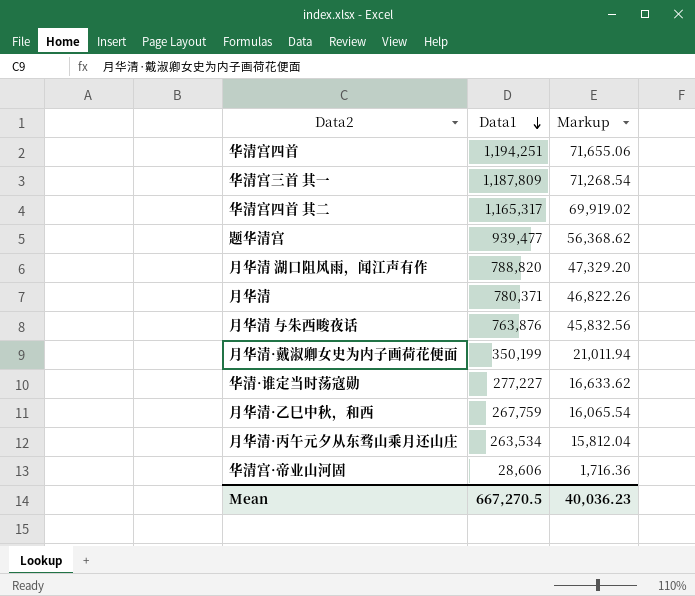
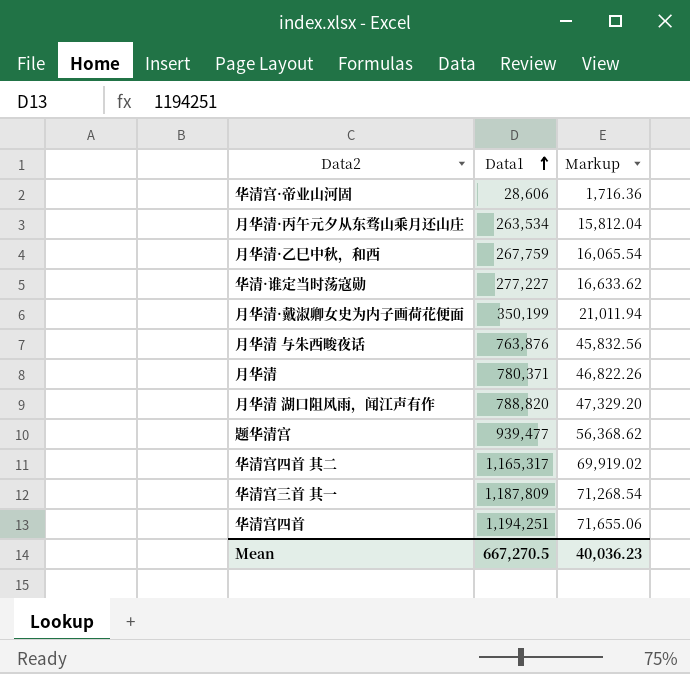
row order: Data1 descending -> Data1 ascending

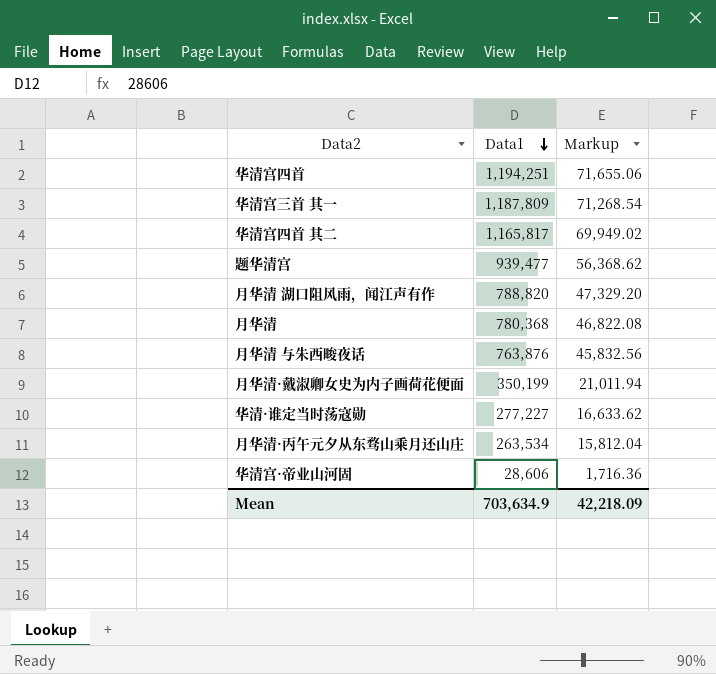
row order: Data1 ascending -> Data1 descending
row 月华清·乙巳中秋，和西: 267,759 | 16,065.54 -> none
华清宫四首 其二 | Data1: 1,165,317 -> 1,165,817
华清宫四首 其二 | Markup: 69,919.02 -> 69,949.02
月华清 | Data1: 780,371 -> 780,368
月华清 | Markup: 46,822.26 -> 46,822.08
Mean | Data1: 667,270.5 -> 703,634.9
Mean | Markup: 40,036.23 -> 42,218.09

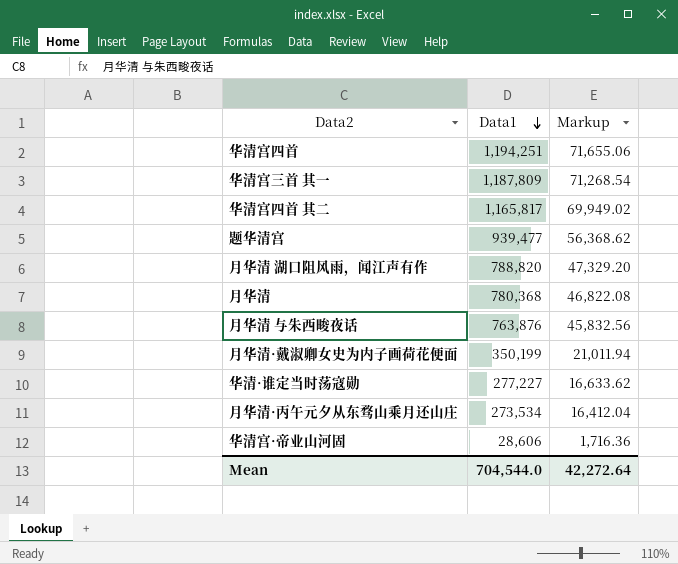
月华清·丙午元夕从东骛山乘月还山庄 | Data1: 263,534 -> 273,534
月华清·丙午元夕从东骛山乘月还山庄 | Markup: 15,812.04 -> 16,412.04
Mean | Data1: 703,634.9 -> 704,544.0
Mean | Markup: 42,218.09 -> 42,272.64

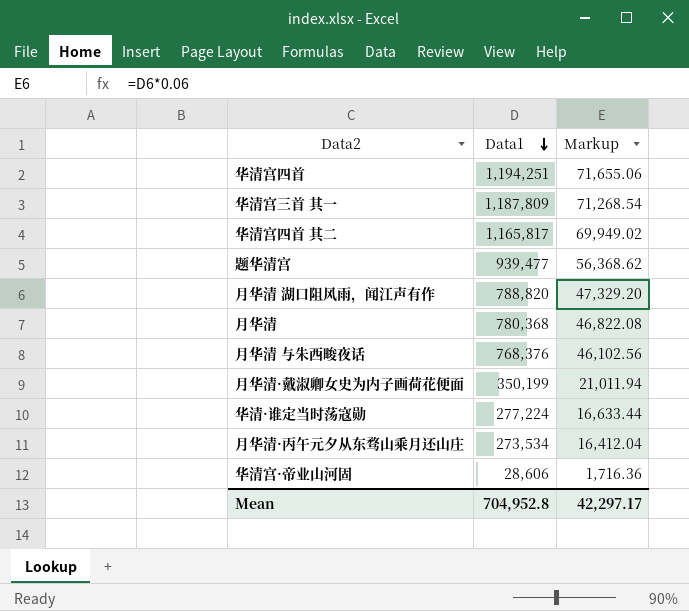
月华清 与朱西畯夜话 | Data1: 763,876 -> 768,376
月华清 与朱西畯夜话 | Markup: 45,832.56 -> 46,102.56
华清·谁定当时荡寇勋 | Data1: 277,227 -> 277,224
华清·谁定当时荡寇勋 | Markup: 16,633.62 -> 16,633.44
Mean | Data1: 704,544.0 -> 704,952.8
Mean | Markup: 42,272.64 -> 42,297.17

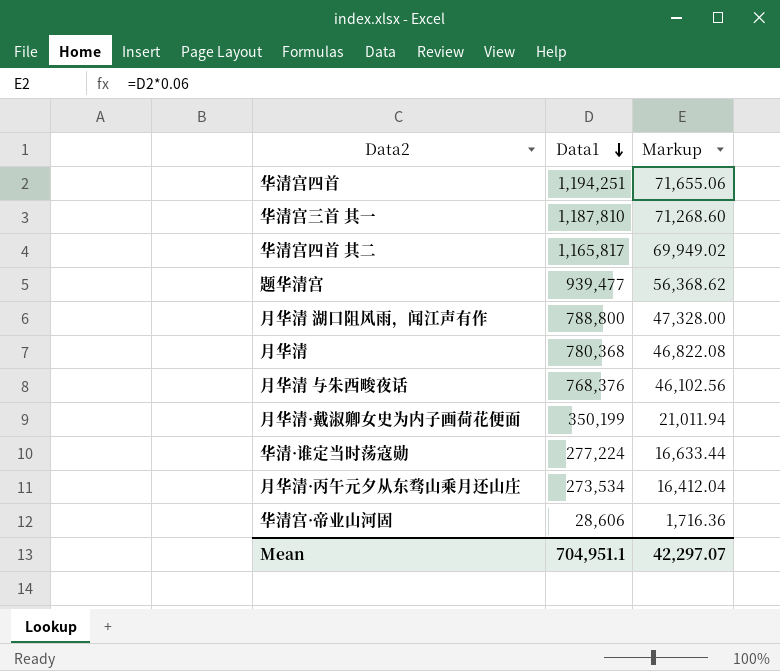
华清宫三首 其一 | Data1: 1,187,809 -> 1,187,810
华清宫三首 其一 | Markup: 71,268.54 -> 71,268.60
月华清 湖口阻风雨，闻江声有作 | Data1: 788,820 -> 788,800
月华清 湖口阻风雨，闻江声有作 | Markup: 47,329.20 -> 47,328.00
Mean | Data1: 704,952.8 -> 704,951.1
Mean | Markup: 42,297.17 -> 42,297.07

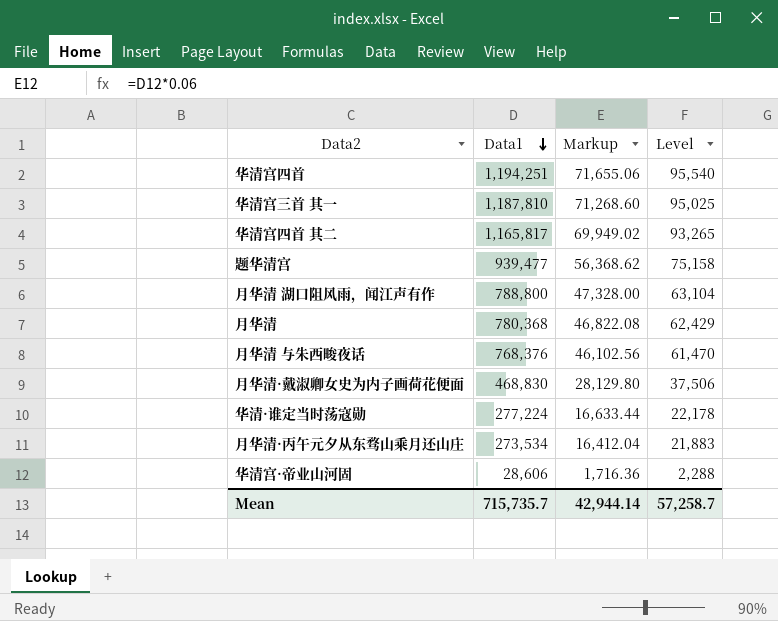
column Level | formula: none -> [Data1] * 0.08
月华清·戴淑卿女史为内子画荷花便面 | Data1: 350,199 -> 468,830
月华清·戴淑卿女史为内子画荷花便面 | Markup: 21,011.94 -> 28,129.80
Mean | Data1: 704,951.1 -> 715,735.7
Mean | Markup: 42,297.07 -> 42,944.14

